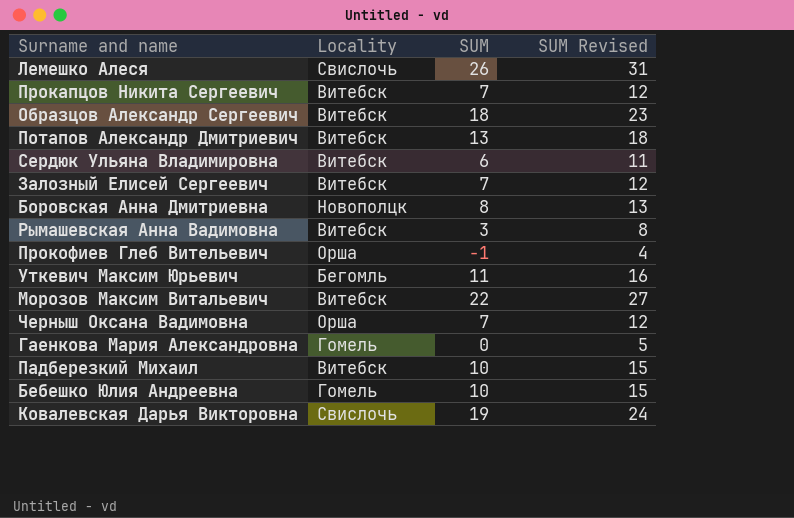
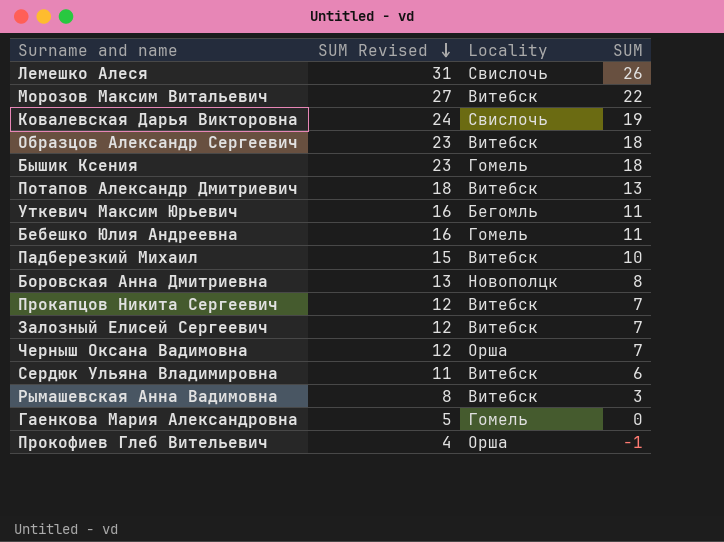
row order: none -> SUM Revised descending
column SUM Revised | position: 4 -> 2
row Бышик Ксения: none -> 23 | Гомель | 18
Бебешко Юлия Андреевна | SUM Revised: 15 -> 16
Бебешко Юлия Андреевна | SUM: 10 -> 11

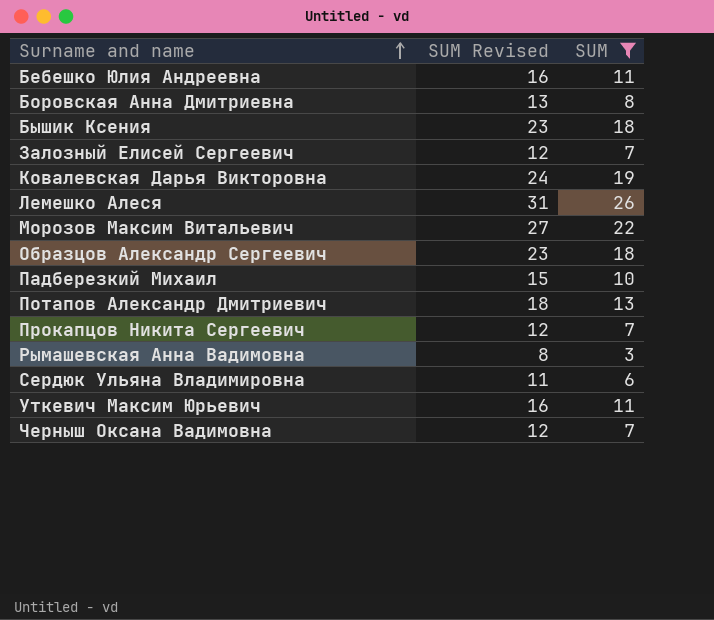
filter: none -> SUM >= 3
row order: SUM Revised descending -> Surname and name ascending
column Locality | position: 3 -> none

